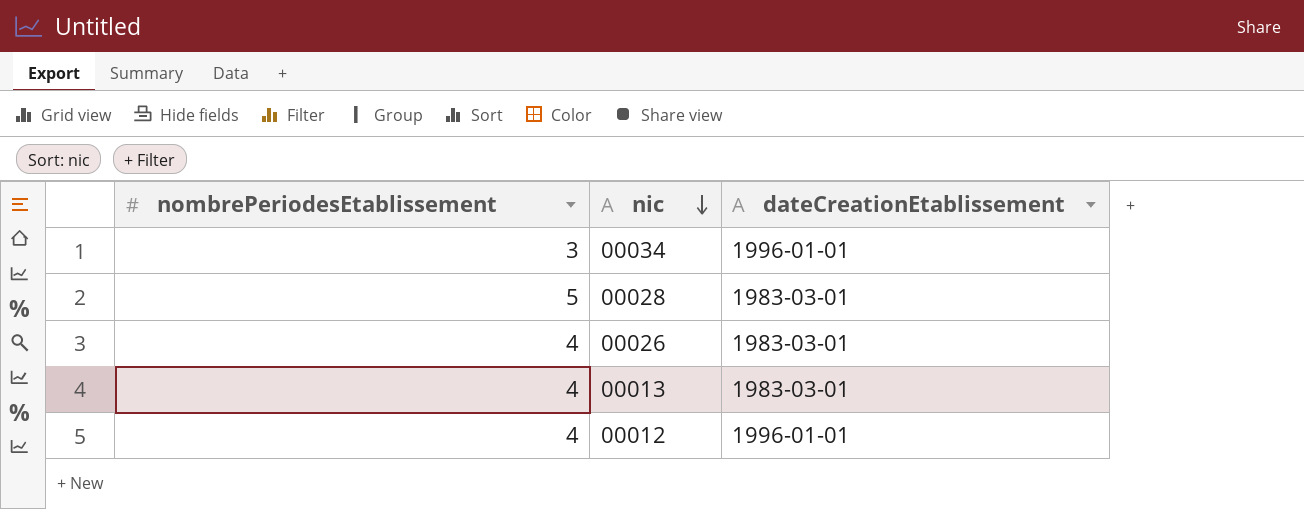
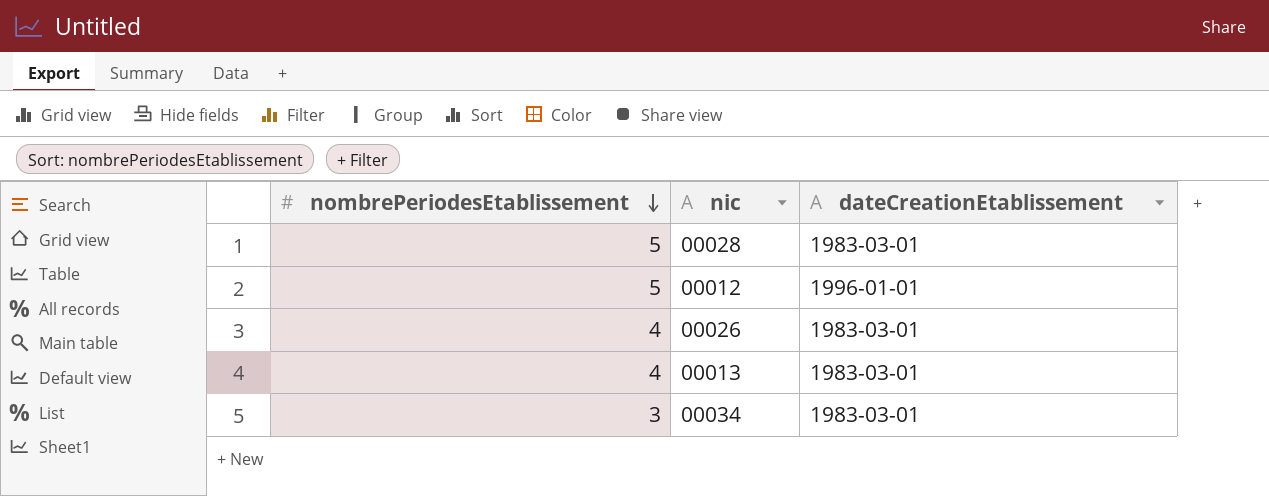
row order: nic descending -> nombrePeriodesEtablissement descending
00012 | nombrePeriodesEtablissement: 4 -> 5
00034 | dateCreationEtablissement: 1996-01-01 -> 1983-03-01

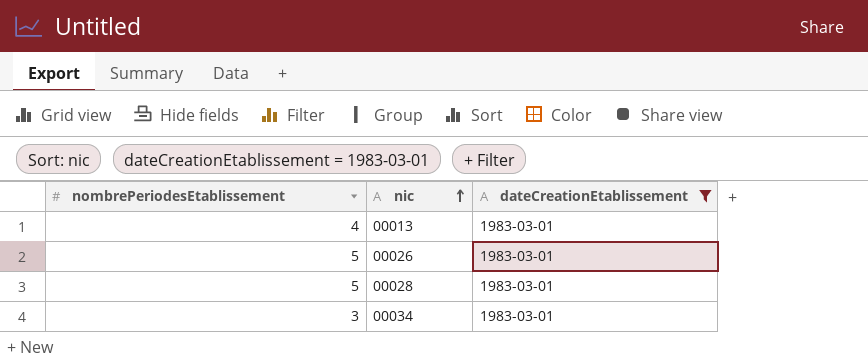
filter: none -> dateCreationEtablissement = 1983-03-01
row order: nombrePeriodesEtablissement descending -> nic ascending
00026 | nombrePeriodesEtablissement: 4 -> 5

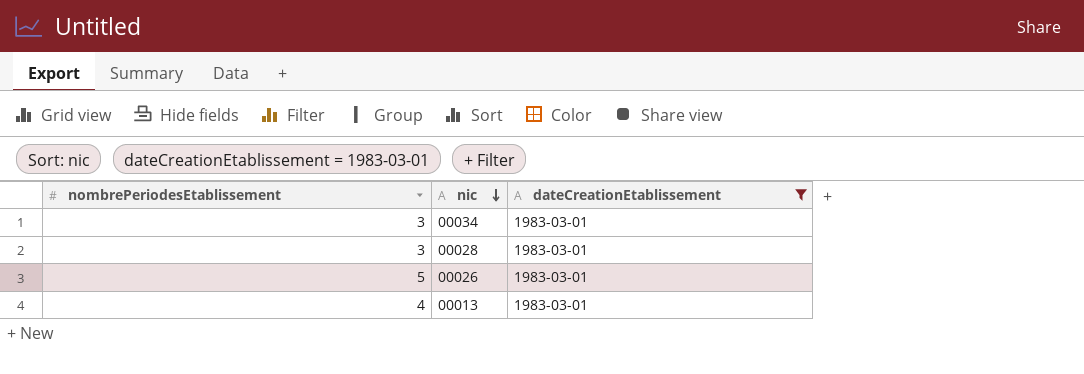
row order: nic ascending -> nic descending
00028 | nombrePeriodesEtablissement: 5 -> 3

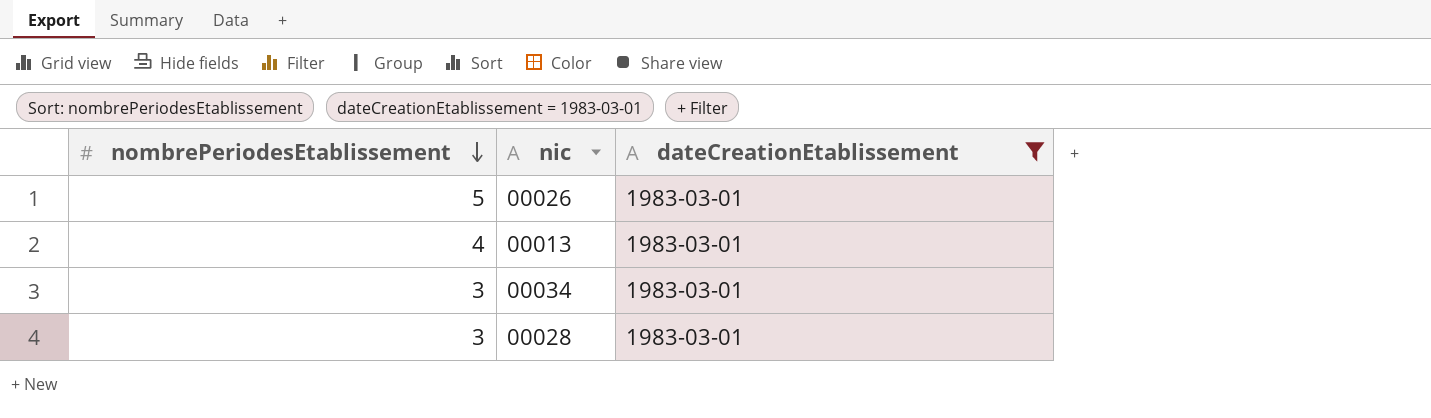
row order: nic descending -> nombrePeriodesEtablissement descending

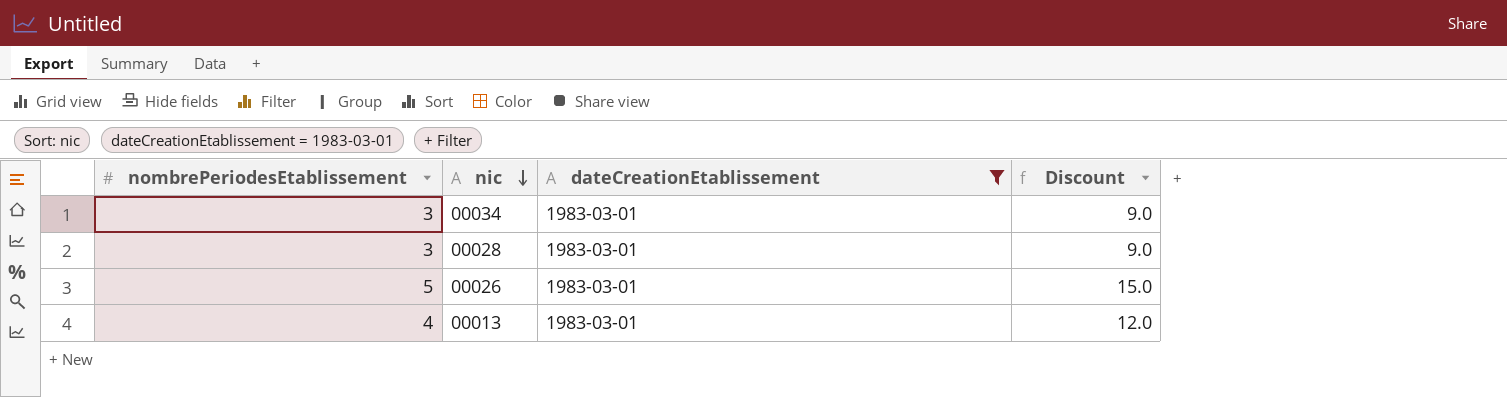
row order: nombrePeriodesEtablissement descending -> nic descending
column Discount | formula: none -> [nombrePeriodesEtablissement] * 3

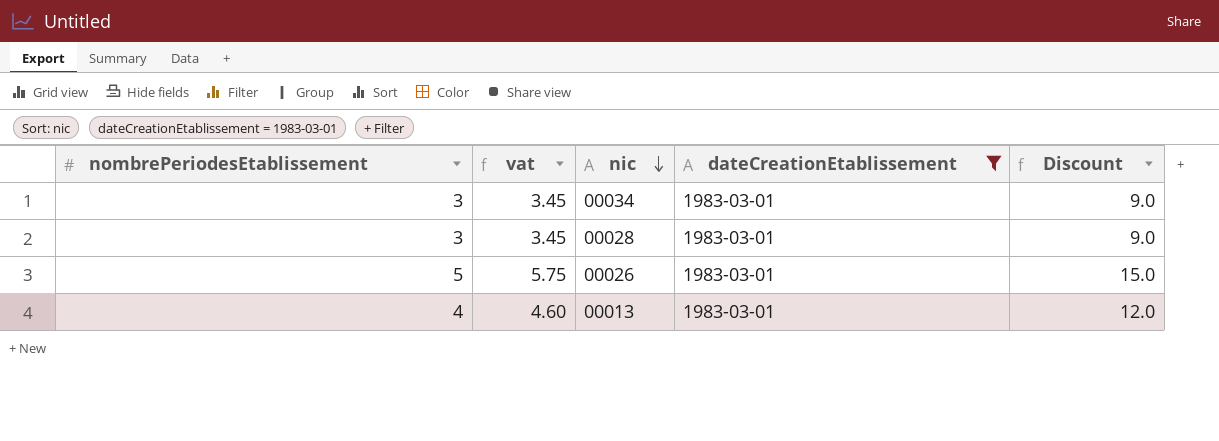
column vat | formula: none -> [nombrePeriodesEtablissement] * 1.15

